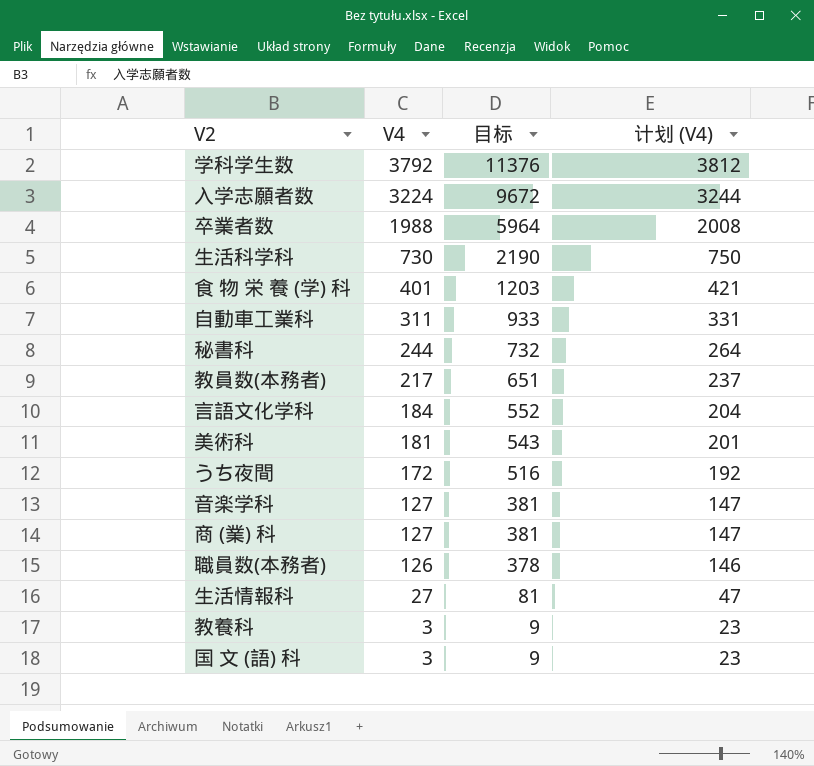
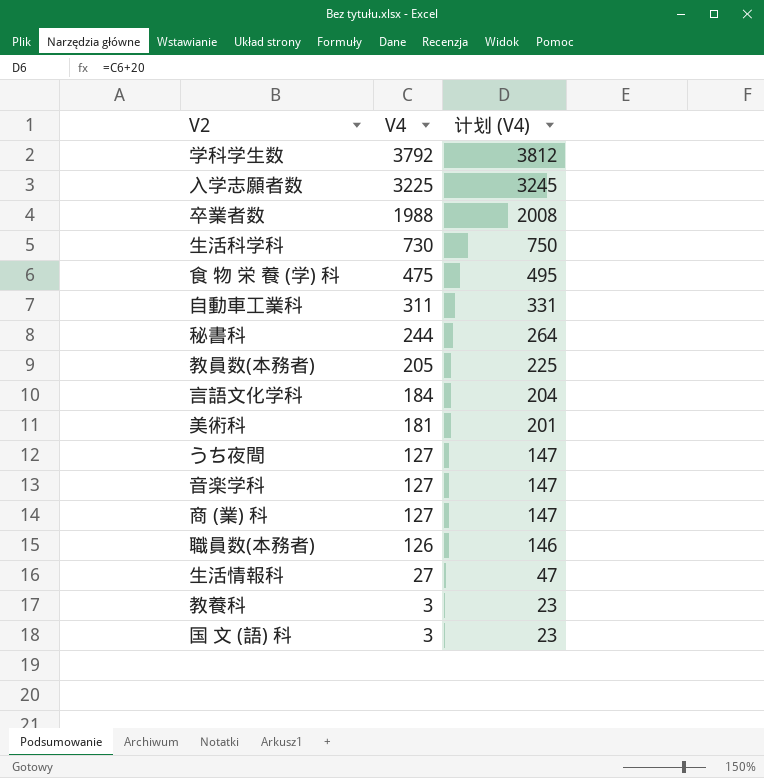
column 目标 | formula: [V4] * 3 -> none
入学志願者数 | V4: 3224 -> 3225
入学志願者数 | 计划 (V4): 3244 -> 3245
食 物 栄 養 (学) 科 | V4: 401 -> 475
食 物 栄 養 (学) 科 | 计划 (V4): 421 -> 495
教員数(本務者) | V4: 217 -> 205
教員数(本務者) | 计划 (V4): 237 -> 225
うち夜間 | V4: 172 -> 127
うち夜間 | 计划 (V4): 192 -> 147

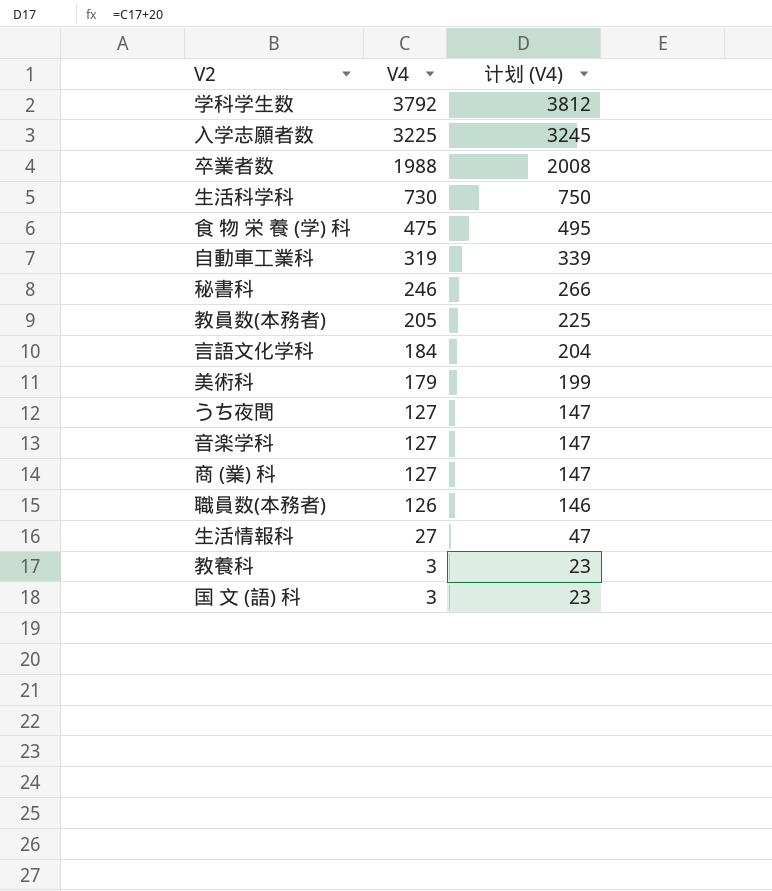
自動車工業科 | V4: 311 -> 319
自動車工業科 | 计划 (V4): 331 -> 339
秘書科 | V4: 244 -> 246
秘書科 | 计划 (V4): 264 -> 266
美術科 | V4: 181 -> 179
美術科 | 计划 (V4): 201 -> 199

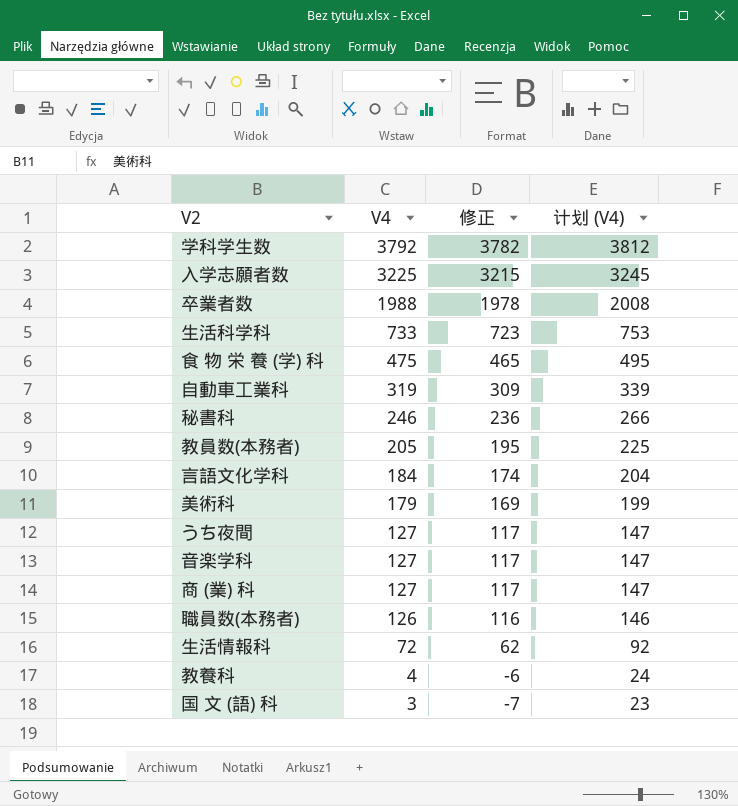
column 修正 | formula: none -> [V4] - 10
生活科学科 | V4: 730 -> 733
生活科学科 | 计划 (V4): 750 -> 753
生活情報科 | V4: 27 -> 72
生活情報科 | 计划 (V4): 47 -> 92
教養科 | V4: 3 -> 4
教養科 | 计划 (V4): 23 -> 24

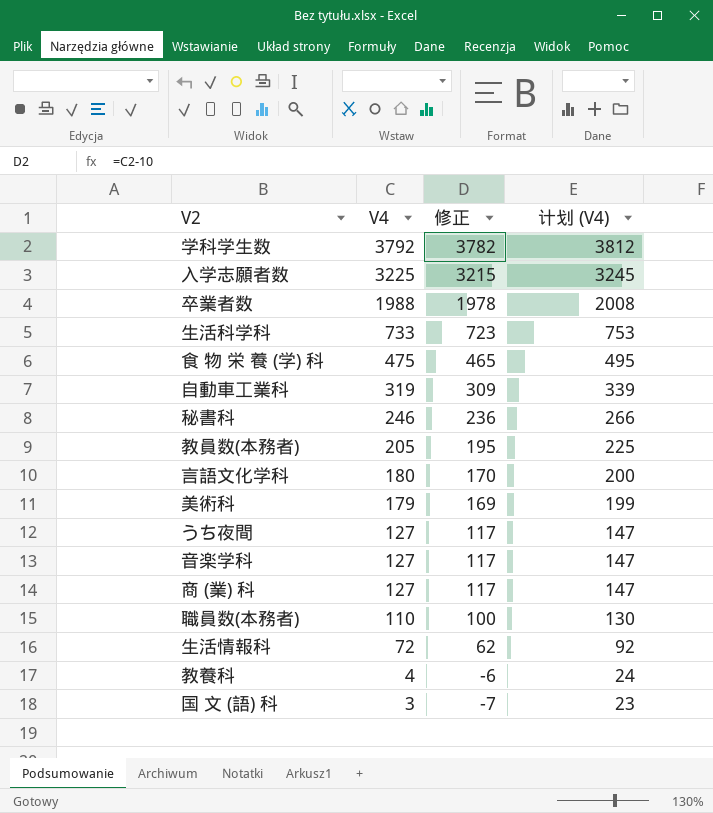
言語文化学科 | V4: 184 -> 180
言語文化学科 | 修正: 174 -> 170
言語文化学科 | 计划 (V4): 204 -> 200
職員数(本務者) | V4: 126 -> 110
職員数(本務者) | 修正: 116 -> 100
職員数(本務者) | 计划 (V4): 146 -> 130

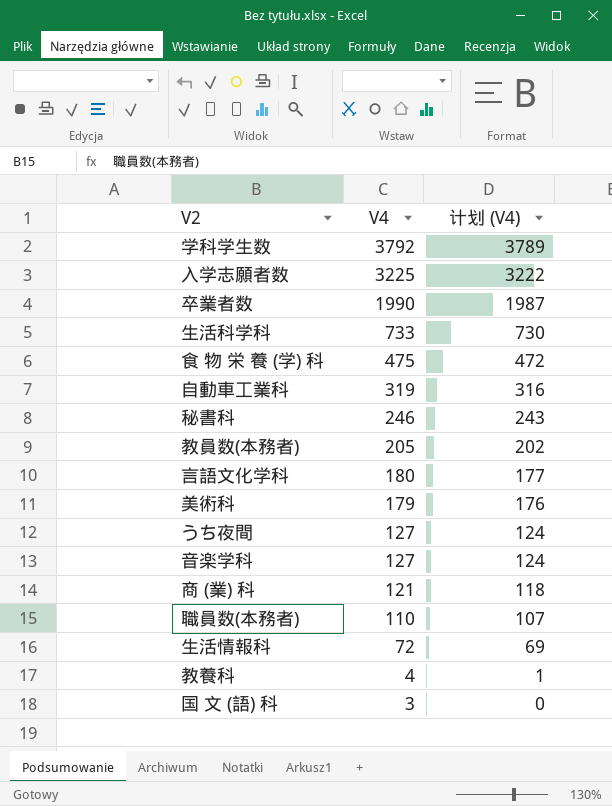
column 修正 | formula: [V4] - 10 -> none
column 计划 (V4) | formula: [V4] + 20 -> [V4] - 3
卒業者数 | V4: 1988 -> 1990
商 (業) 科 | V4: 127 -> 121

